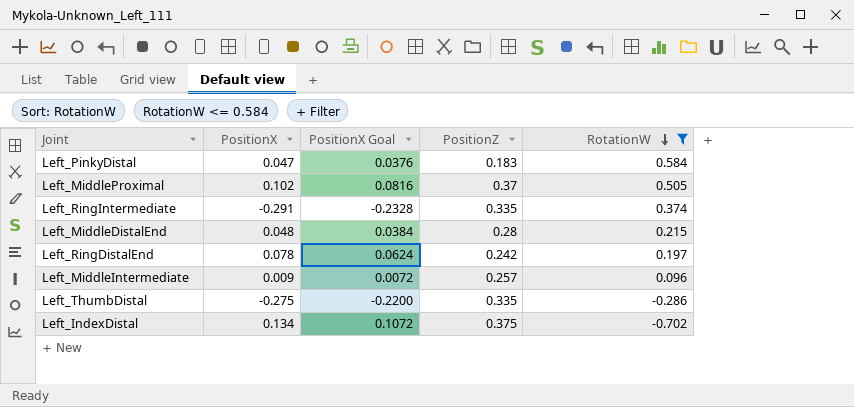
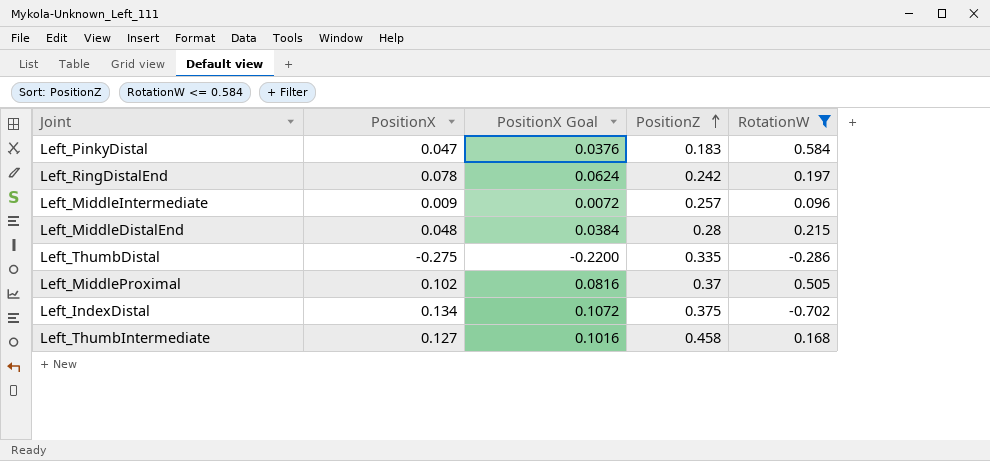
row order: RotationW descending -> PositionZ ascending
row Left_RingIntermediate: -0.291 | -0.2328 | 0.335 | 0.374 -> none
row Left_ThumbIntermediate: none -> 0.127 | 0.1016 | 0.458 | 0.168

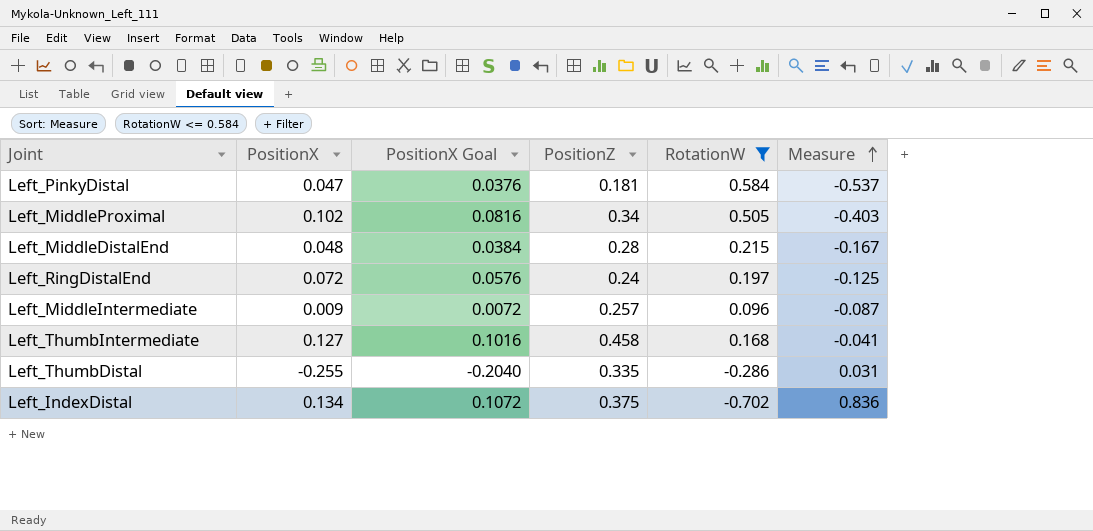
row order: PositionZ ascending -> Measure ascending
column Measure | formula: none -> [PositionX] - [RotationW]
Left_PinkyDistal | PositionZ: 0.183 -> 0.181
Left_MiddleProximal | PositionZ: 0.37 -> 0.34
Left_RingDistalEnd | PositionX: 0.078 -> 0.072
Left_RingDistalEnd | PositionX Goal: 0.0624 -> 0.0576
Left_RingDistalEnd | PositionZ: 0.242 -> 0.24
Left_ThumbDistal | PositionX: -0.275 -> -0.255
Left_ThumbDistal | PositionX Goal: -0.2200 -> -0.2040

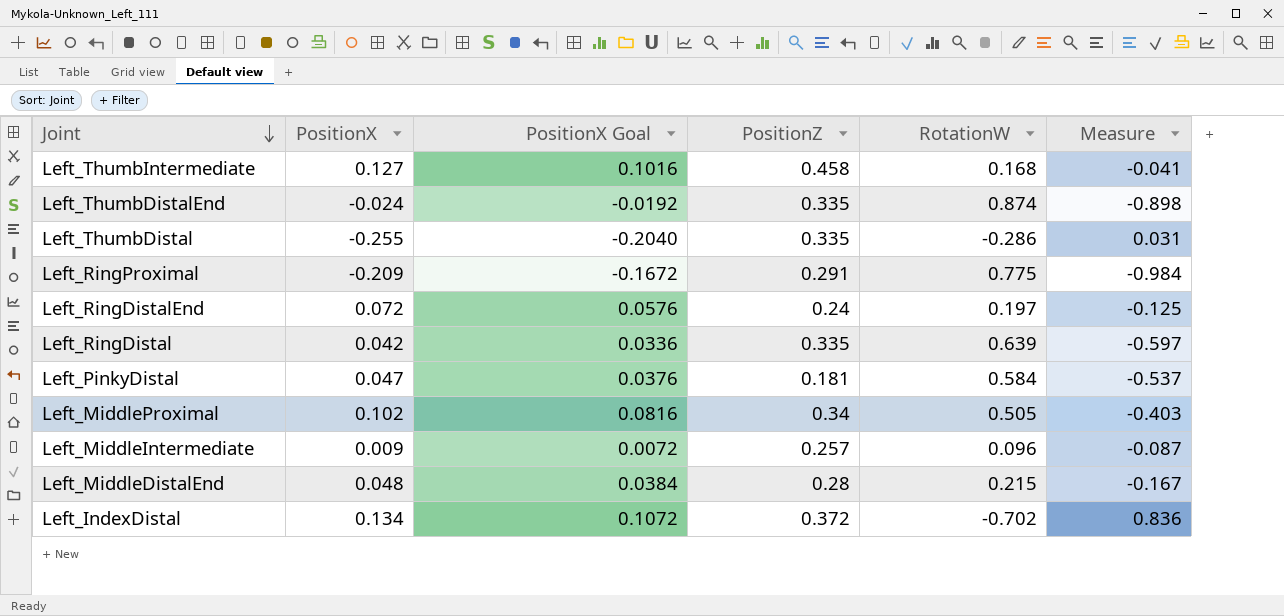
filter: RotationW <= 0.584 -> none
row order: Measure ascending -> Joint descending
Left_IndexDistal | PositionZ: 0.375 -> 0.372

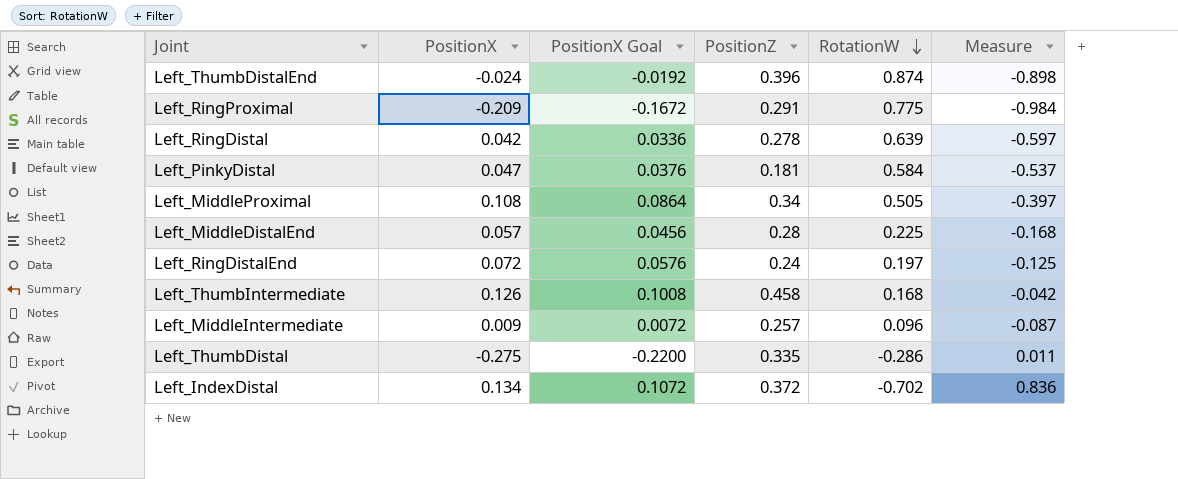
row order: Joint descending -> RotationW descending
Left_ThumbDistalEnd | PositionZ: 0.335 -> 0.396
Left_RingDistal | PositionZ: 0.335 -> 0.278
Left_MiddleProximal | PositionX: 0.102 -> 0.108
Left_MiddleProximal | PositionX Goal: 0.0816 -> 0.0864
Left_MiddleProximal | Measure: -0.403 -> -0.397
Left_MiddleDistalEnd | PositionX: 0.048 -> 0.057
Left_MiddleDistalEnd | PositionX Goal: 0.0384 -> 0.0456
Left_MiddleDistalEnd | RotationW: 0.215 -> 0.225
Left_MiddleDistalEnd | Measure: -0.167 -> -0.168
Left_ThumbIntermediate | PositionX: 0.127 -> 0.126
Left_ThumbIntermediate | PositionX Goal: 0.1016 -> 0.1008
Left_ThumbIntermediate | Measure: -0.041 -> -0.042
Left_ThumbDistal | PositionX: -0.255 -> -0.275
Left_ThumbDistal | PositionX Goal: -0.2040 -> -0.2200
Left_ThumbDistal | Measure: 0.031 -> 0.011

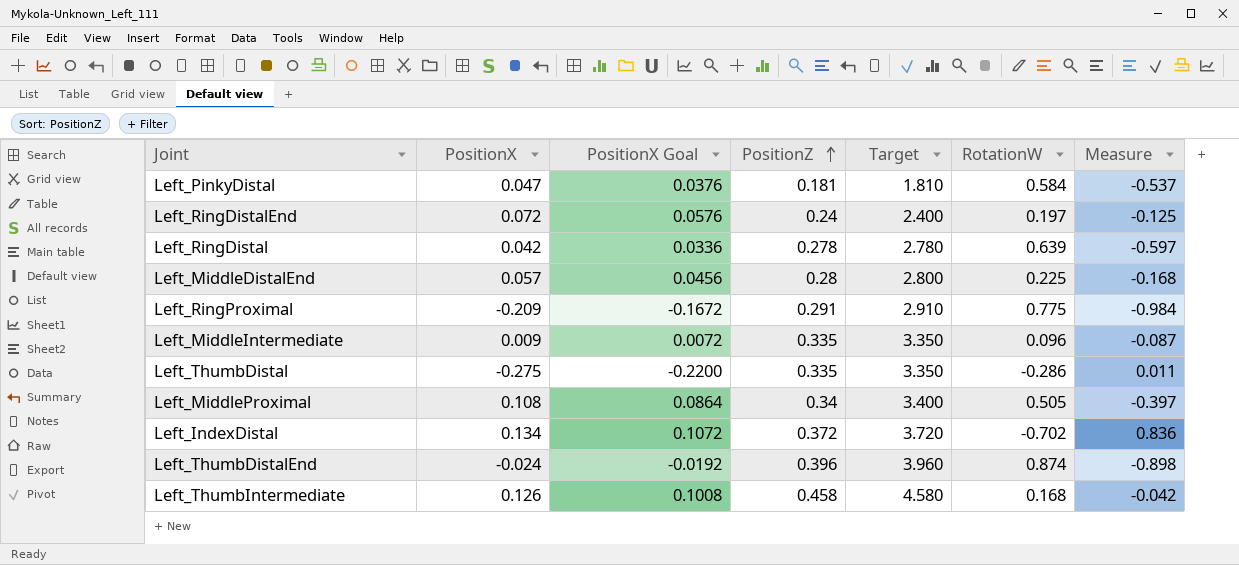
row order: RotationW descending -> PositionZ ascending
column Target | formula: none -> [PositionZ] * 10
Left_MiddleIntermediate | PositionZ: 0.257 -> 0.335

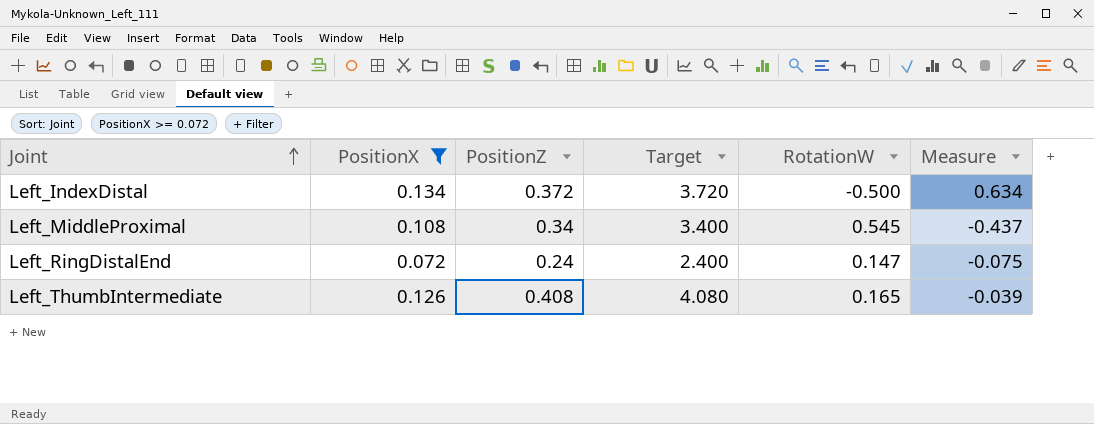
filter: none -> PositionX >= 0.072
row order: PositionZ ascending -> Joint ascending
column PositionX Goal | formula: [PositionX] * 0.8 -> none
Left_IndexDistal | RotationW: -0.702 -> -0.500
Left_IndexDistal | Measure: 0.836 -> 0.634
Left_MiddleProximal | RotationW: 0.505 -> 0.545
Left_MiddleProximal | Measure: -0.397 -> -0.437
Left_RingDistalEnd | RotationW: 0.197 -> 0.147
Left_RingDistalEnd | Measure: -0.125 -> -0.075
Left_ThumbIntermediate | PositionZ: 0.458 -> 0.408
Left_ThumbIntermediate | Target: 4.580 -> 4.080
Left_ThumbIntermediate | RotationW: 0.168 -> 0.165
Left_ThumbIntermediate | Measure: -0.042 -> -0.039

